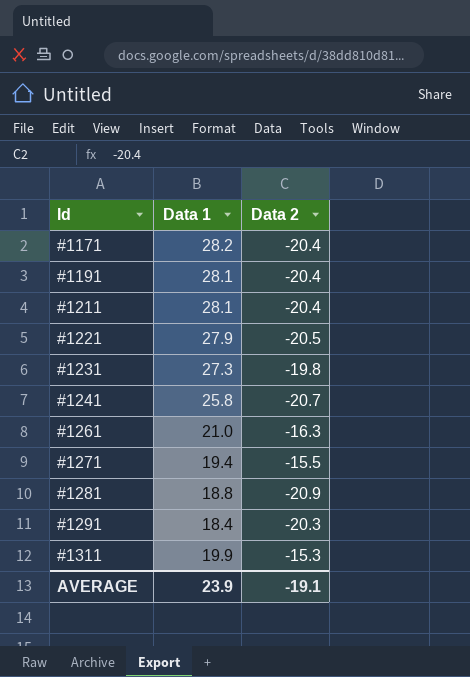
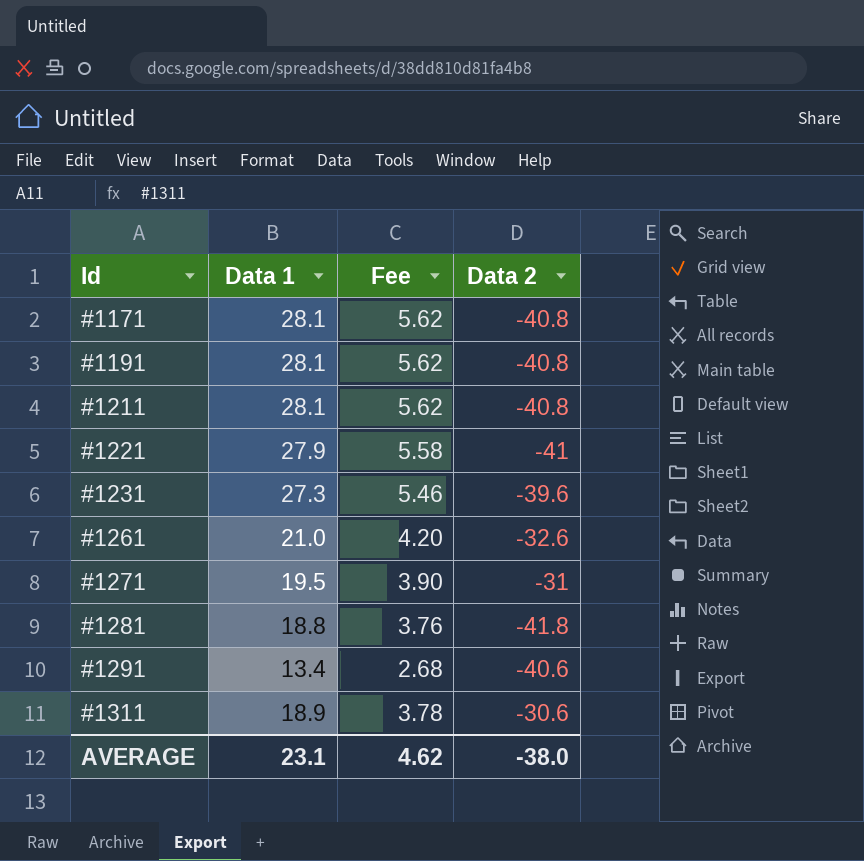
column Fee | formula: none -> [Data 1] * 0.2
row #1241: 25.8 | -20.7 -> none
#1171 | Data 1: 28.2 -> 28.1
#1171 | Data 2: -20.4 -> -40.8
#1191 | Data 2: -20.4 -> -40.8
#1211 | Data 2: -20.4 -> -40.8
#1221 | Data 2: -20.5 -> -41
#1231 | Data 2: -19.8 -> -39.6
#1261 | Data 2: -16.3 -> -32.6
#1271 | Data 1: 19.4 -> 19.5
#1271 | Data 2: -15.5 -> -31
#1281 | Data 2: -20.9 -> -41.8
#1291 | Data 1: 18.4 -> 13.4
#1291 | Data 2: -20.3 -> -40.6
#1311 | Data 1: 19.9 -> 18.9
#1311 | Data 2: -15.3 -> -30.6
AVERAGE | Data 1: 23.9 -> 23.1
AVERAGE | Data 2: -19.1 -> -38.0

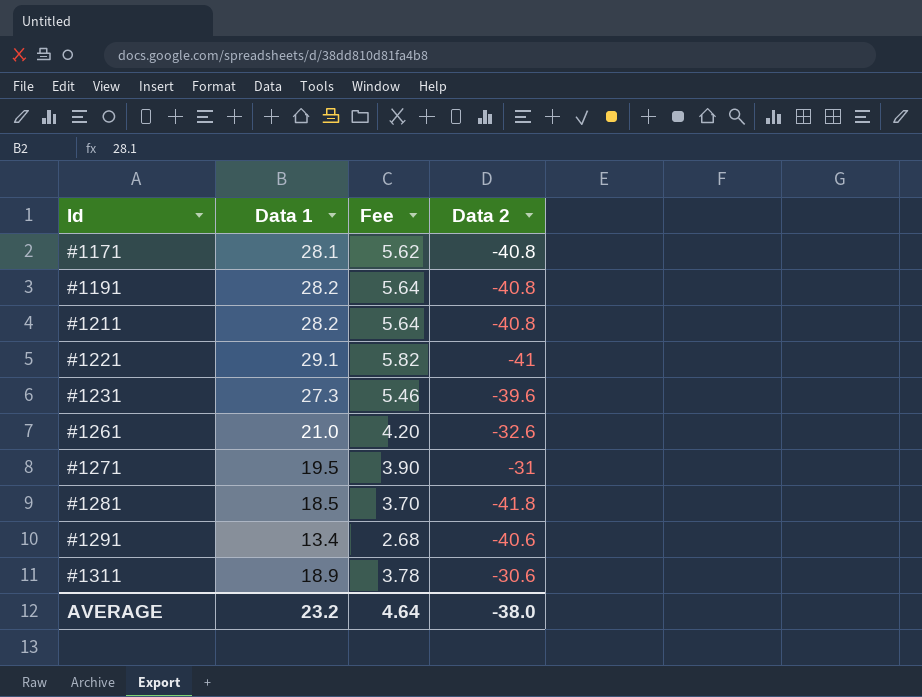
#1191 | Data 1: 28.1 -> 28.2
#1191 | Fee: 5.62 -> 5.64
#1211 | Data 1: 28.1 -> 28.2
#1211 | Fee: 5.62 -> 5.64
#1221 | Data 1: 27.9 -> 29.1
#1221 | Fee: 5.58 -> 5.82
#1281 | Data 1: 18.8 -> 18.5
#1281 | Fee: 3.76 -> 3.70
AVERAGE | Data 1: 23.1 -> 23.2
AVERAGE | Fee: 4.62 -> 4.64

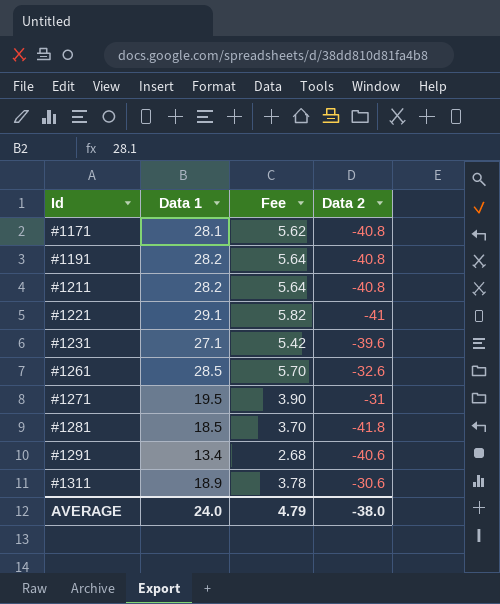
#1231 | Data 1: 27.3 -> 27.1
#1231 | Fee: 5.46 -> 5.42
#1261 | Data 1: 21.0 -> 28.5
#1261 | Fee: 4.20 -> 5.70
AVERAGE | Data 1: 23.2 -> 24.0
AVERAGE | Fee: 4.64 -> 4.79

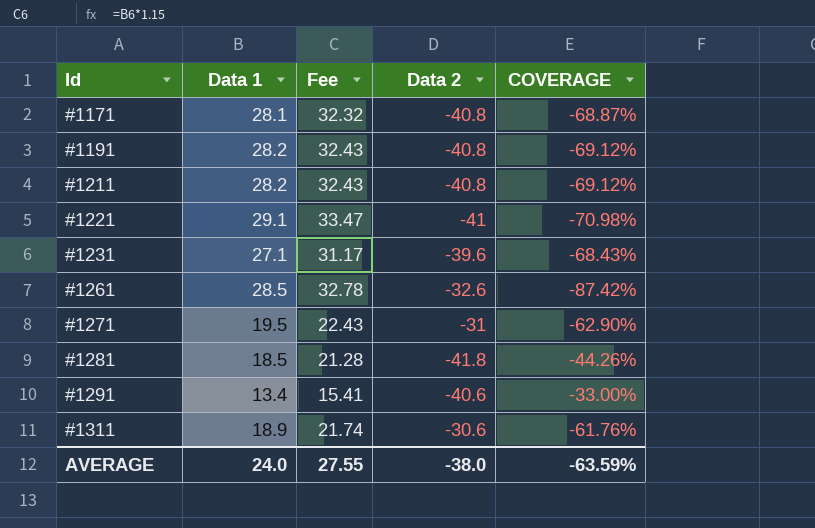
column Fee | formula: [Data 1] * 0.2 -> [Data 1] * 1.15
column COVERAGE | formula: none -> [Data 1] / [Data 2]
AVERAGE | Fee: 4.79 -> 27.55

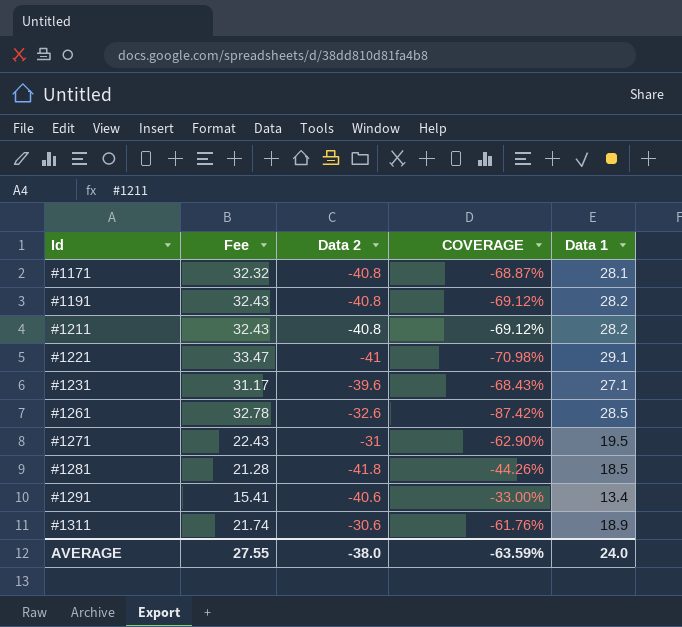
column Data 1 | position: 2 -> 5

